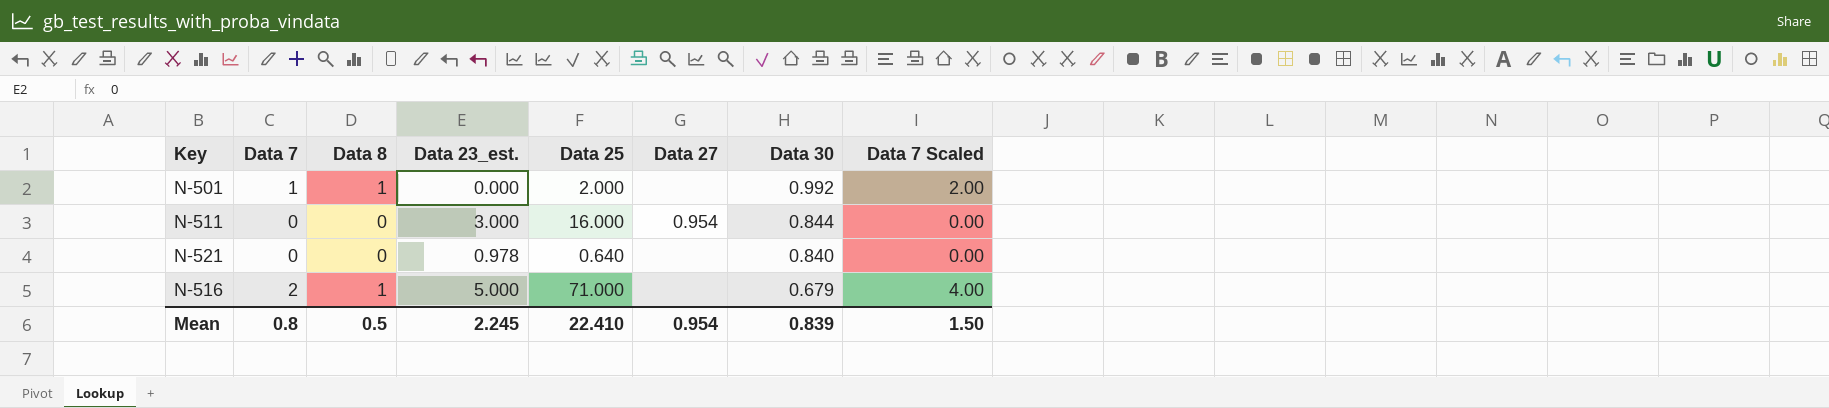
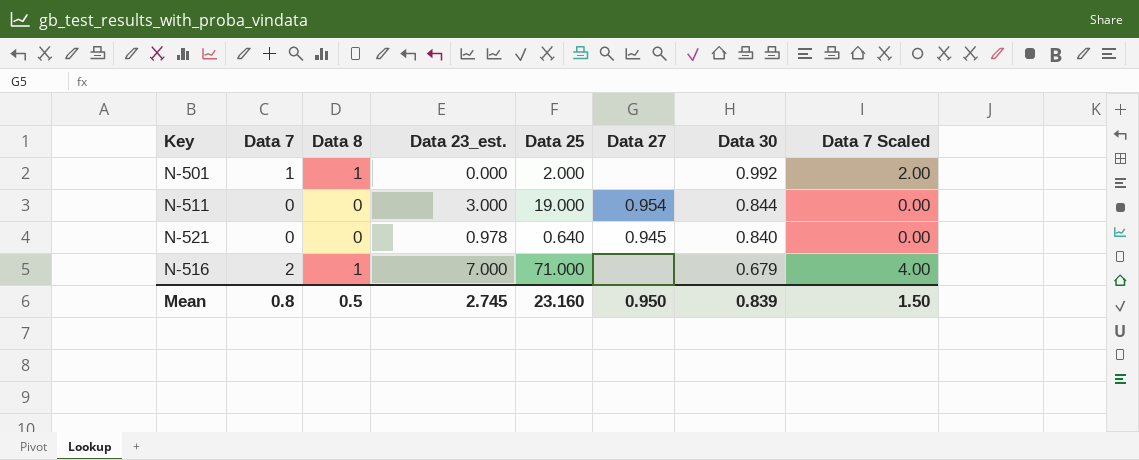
N-511 | Data 25: 16.000 -> 19.000
N-521 | Data 27: none -> 0.945
N-516 | Data 23_est.: 5.000 -> 7.000
Mean | Data 23_est.: 2.245 -> 2.745
Mean | Data 25: 22.410 -> 23.160
Mean | Data 27: 0.954 -> 0.950

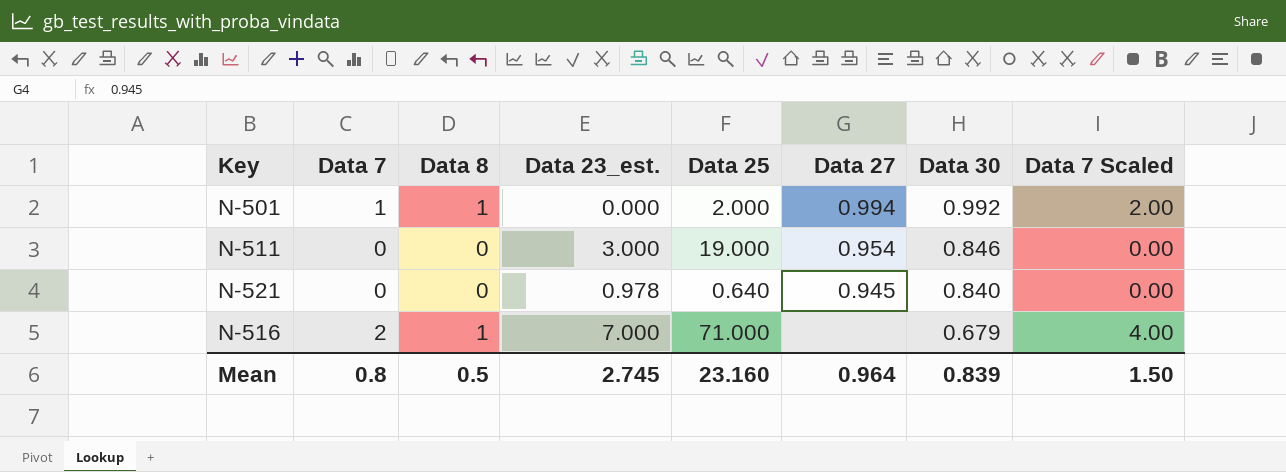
N-501 | Data 27: none -> 0.994
N-511 | Data 30: 0.844 -> 0.846
Mean | Data 27: 0.950 -> 0.964

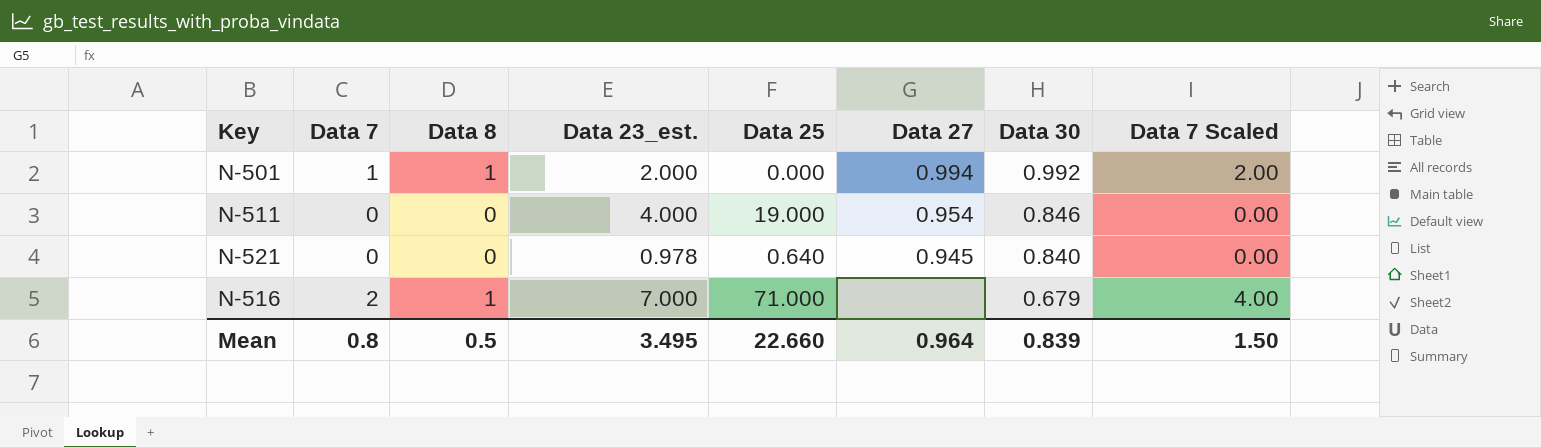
N-501 | Data 23_est.: 0.000 -> 2.000
N-501 | Data 25: 2.000 -> 0.000
N-511 | Data 23_est.: 3.000 -> 4.000
Mean | Data 23_est.: 2.745 -> 3.495
Mean | Data 25: 23.160 -> 22.660

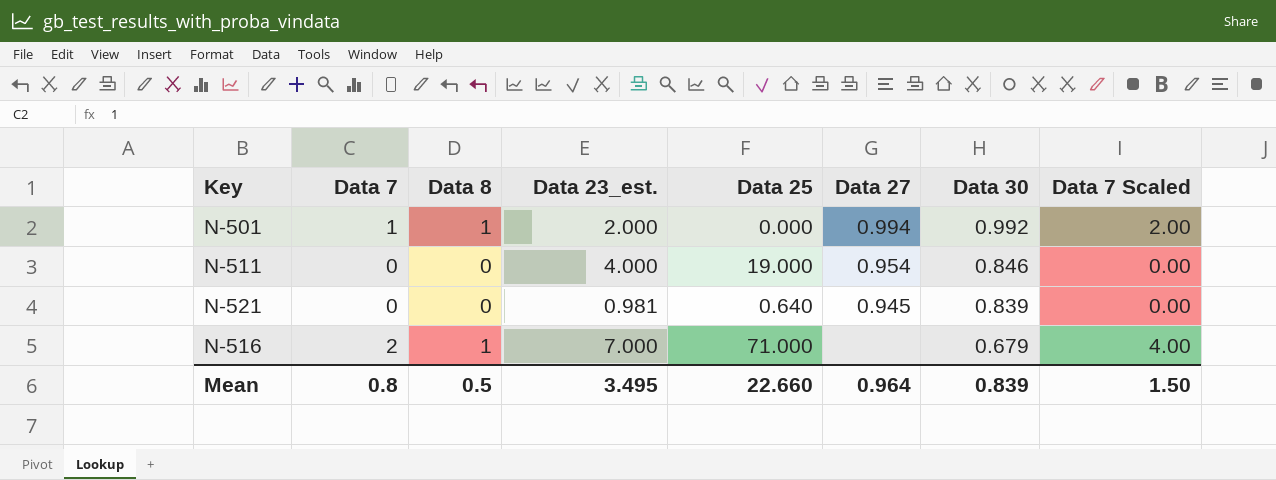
N-521 | Data 23_est.: 0.978 -> 0.981
N-521 | Data 30: 0.840 -> 0.839

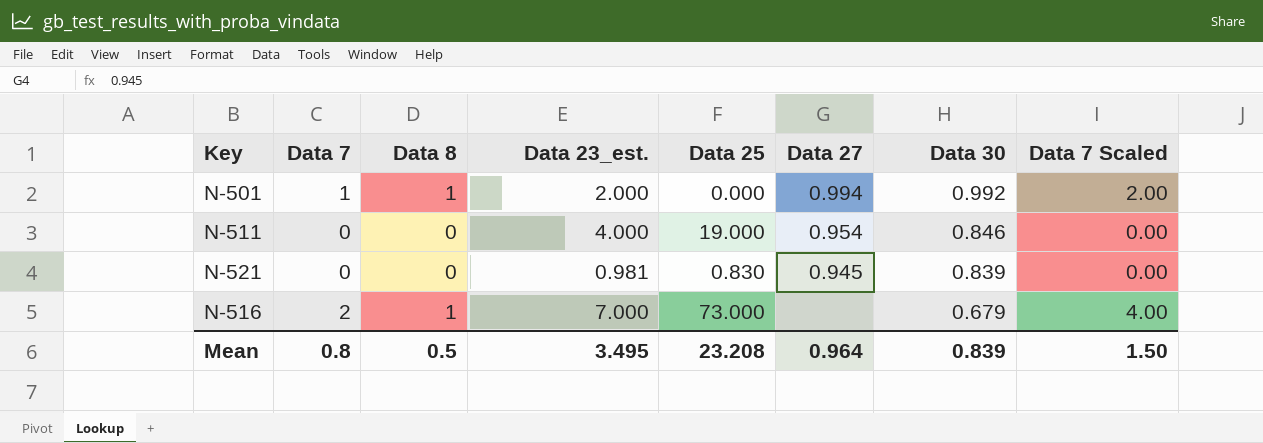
N-521 | Data 25: 0.640 -> 0.830
N-516 | Data 25: 71.000 -> 73.000
Mean | Data 25: 22.660 -> 23.208

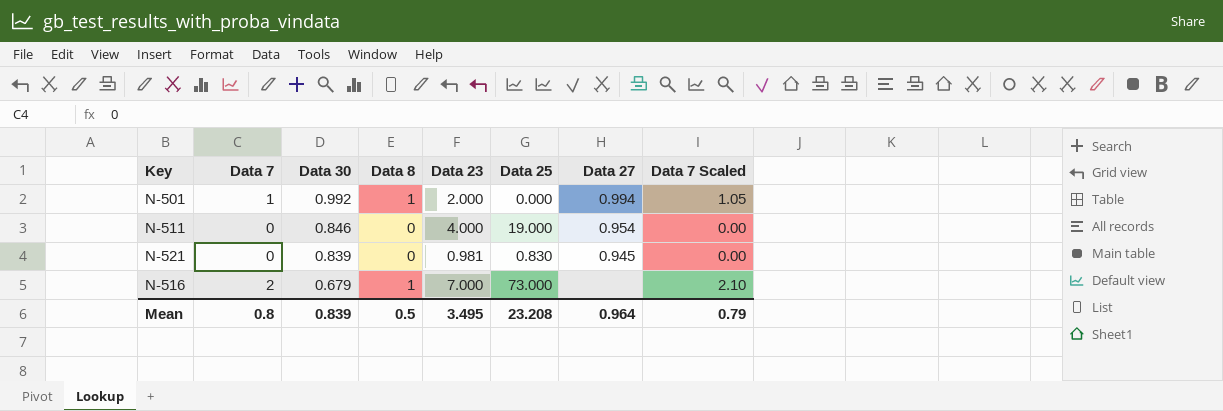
column Data 30 | position: 7 -> 3
column name: Data 23_est. -> Data 23
column Data 7 Scaled | formula: [Data 7] * 2 -> [Data 7] * 1.05
Mean | Data 7 Scaled: 1.50 -> 0.79

